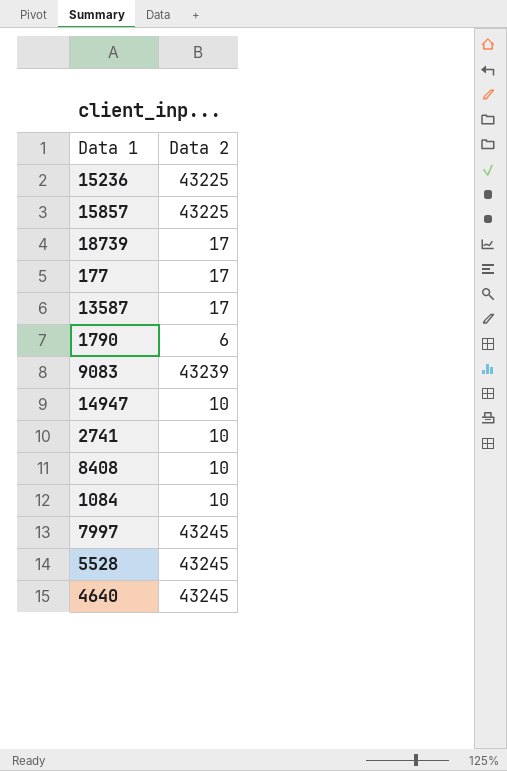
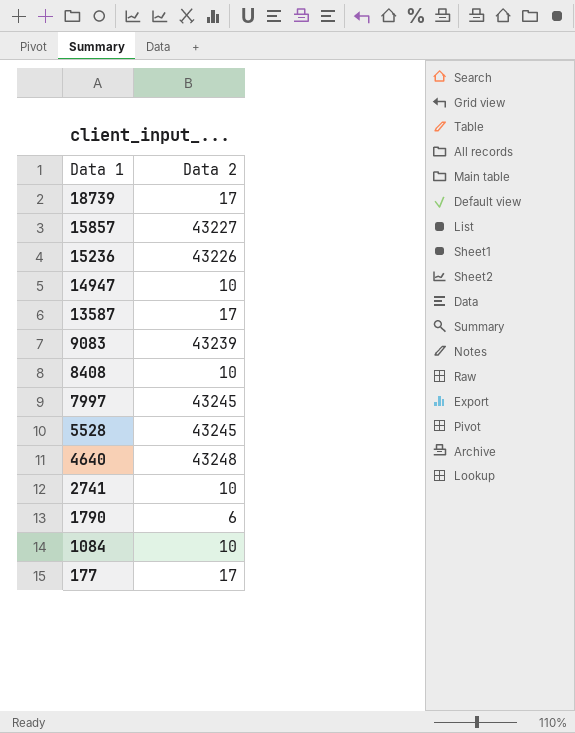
row order: none -> Data 1 descending
15857 | Data 2: 43225 -> 43227
15236 | Data 2: 43225 -> 43226
4640 | Data 2: 43245 -> 43248

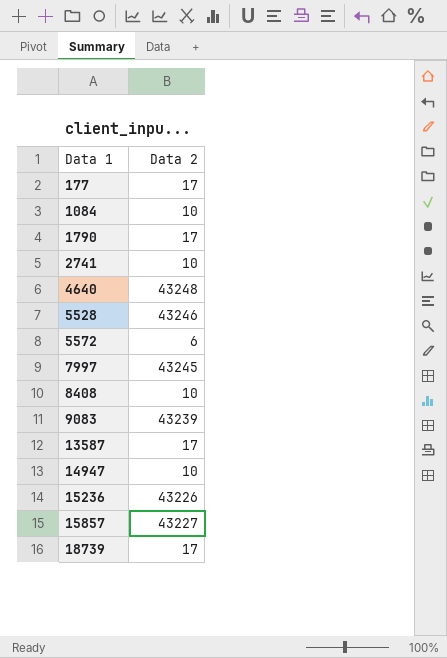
row order: Data 1 descending -> Data 1 ascending
1790 | Data 2: 6 -> 17
5528 | Data 2: 43245 -> 43246
row 5572: none -> 6

